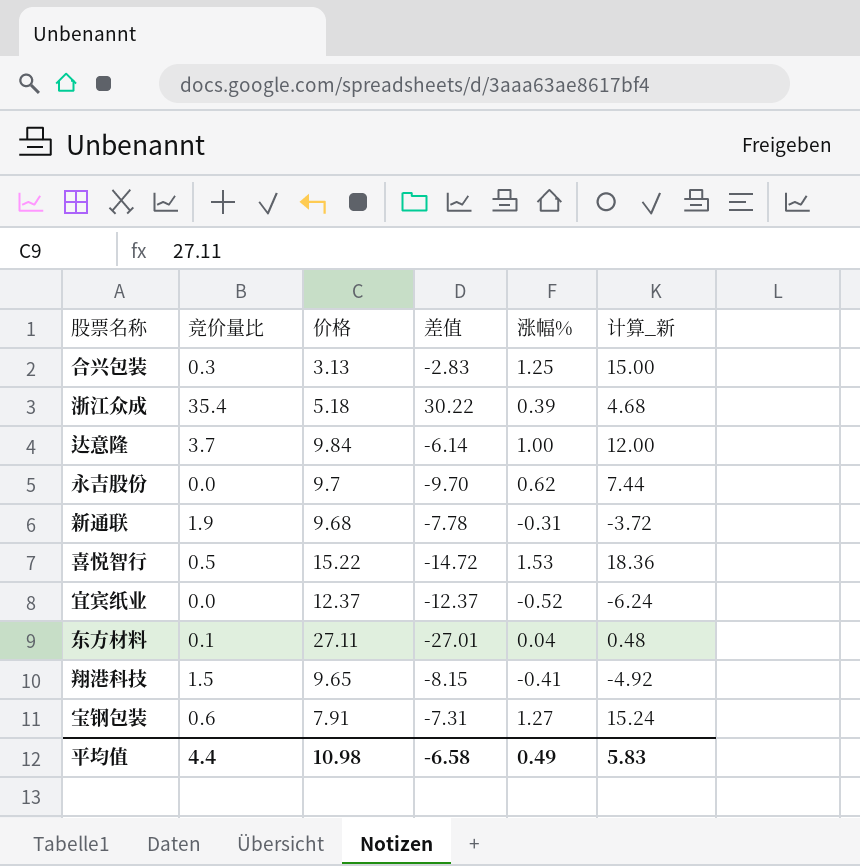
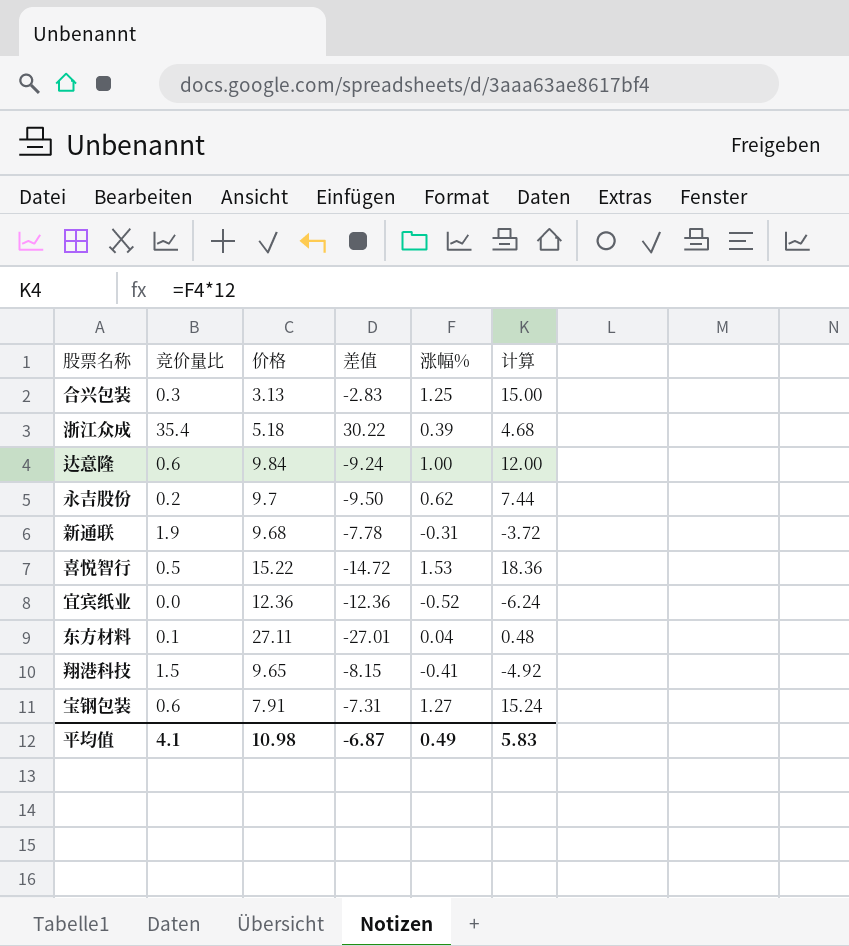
column name: 计算_新 -> 计算
达意隆 | 竞价量比: 3.7 -> 0.6
达意隆 | 差值: -6.14 -> -9.24
永吉股份 | 竞价量比: 0.0 -> 0.2
永吉股份 | 差值: -9.70 -> -9.50
宜宾纸业 | 价格: 12.37 -> 12.36
宜宾纸业 | 差值: -12.37 -> -12.36
平均值 | 竞价量比: 4.4 -> 4.1
平均值 | 差值: -6.58 -> -6.87

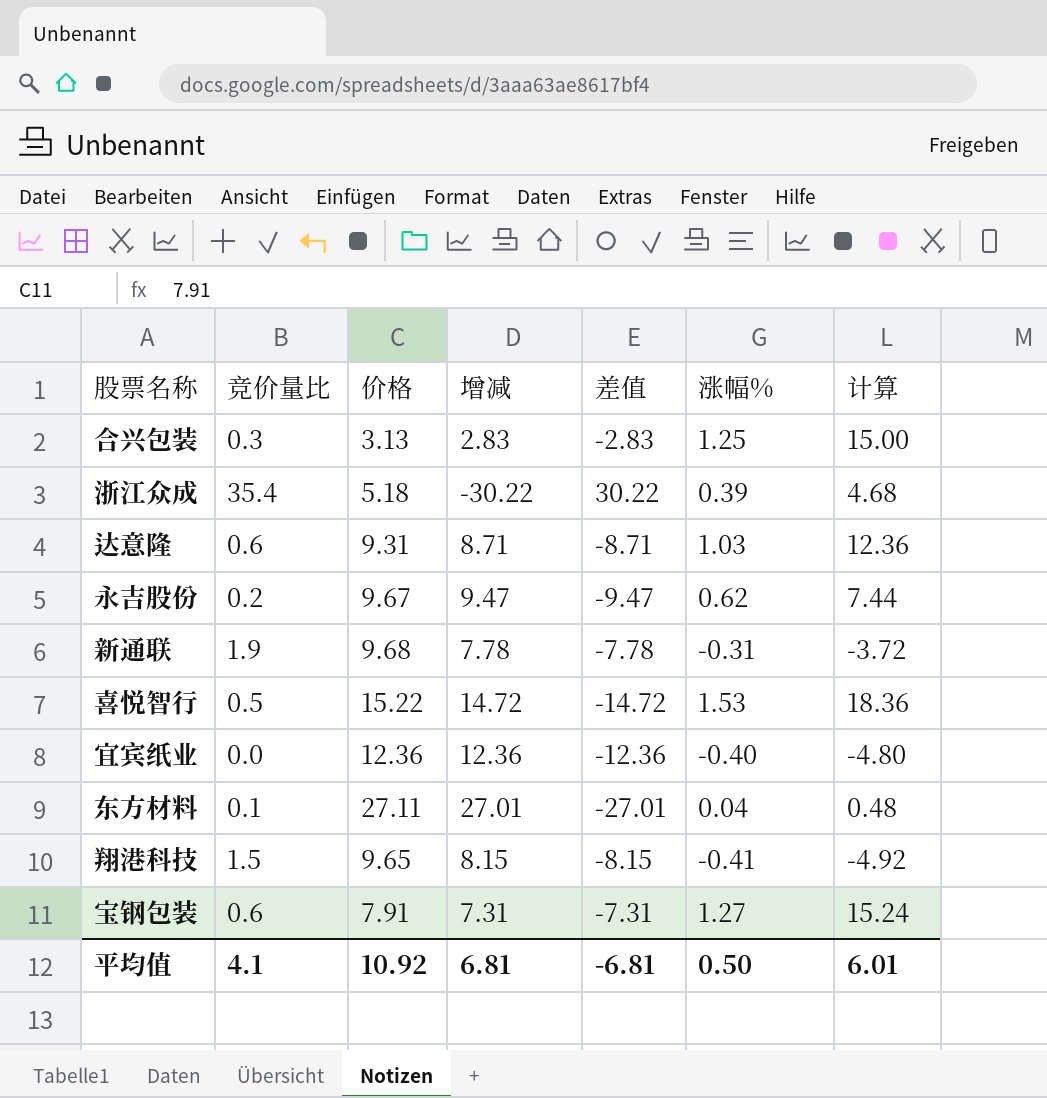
column 增减 | formula: none -> [价格] - [竞价量比]
达意隆 | 价格: 9.84 -> 9.31
达意隆 | 差值: -9.24 -> -8.71
达意隆 | 涨幅%: 1.00 -> 1.03
达意隆 | 计算: 12.00 -> 12.36
永吉股份 | 价格: 9.7 -> 9.67
永吉股份 | 差值: -9.50 -> -9.47
宜宾纸业 | 涨幅%: -0.52 -> -0.40
宜宾纸业 | 计算: -6.24 -> -4.80
平均值 | 价格: 10.98 -> 10.92
平均值 | 差值: -6.87 -> -6.81
平均值 | 涨幅%: 0.49 -> 0.50
平均值 | 计算: 5.83 -> 6.01

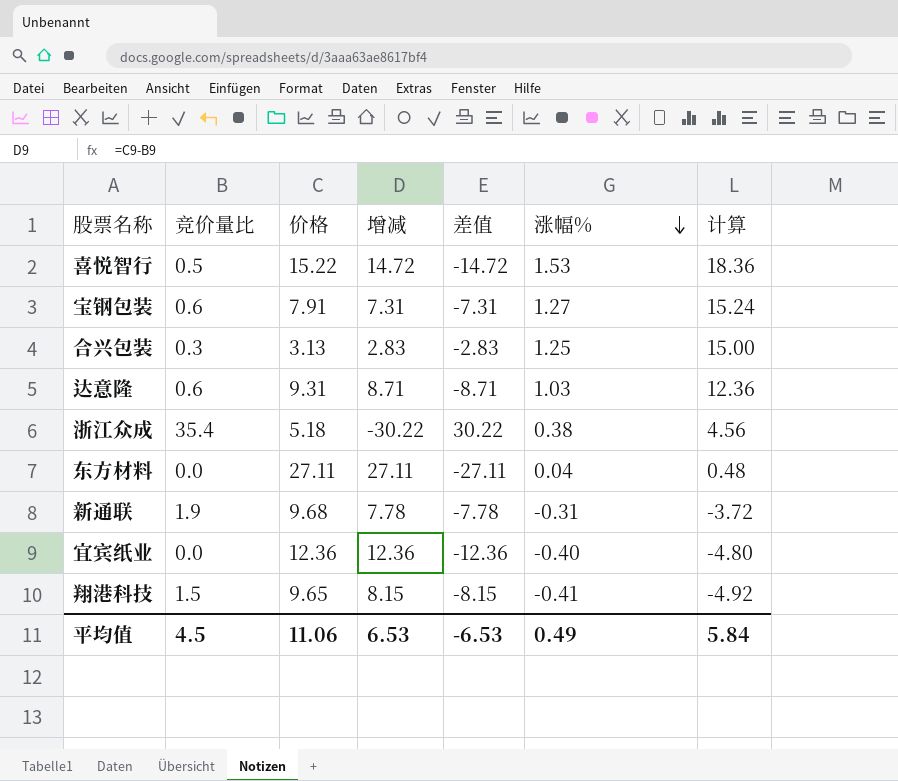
row order: none -> 涨幅% descending
row 永吉股份: 0.2 | 9.67 | 9.47 | -9.47 | 0.62 | 7.44 -> none
浙江众成 | 涨幅%: 0.39 -> 0.38
浙江众成 | 计算: 4.68 -> 4.56
东方材料 | 竞价量比: 0.1 -> 0.0
东方材料 | 增减: 27.01 -> 27.11
东方材料 | 差值: -27.01 -> -27.11
平均值 | 竞价量比: 4.1 -> 4.5
平均值 | 价格: 10.92 -> 11.06
平均值 | 增减: 6.81 -> 6.53
平均值 | 差值: -6.81 -> -6.53
平均值 | 涨幅%: 0.50 -> 0.49
平均值 | 计算: 6.01 -> 5.84

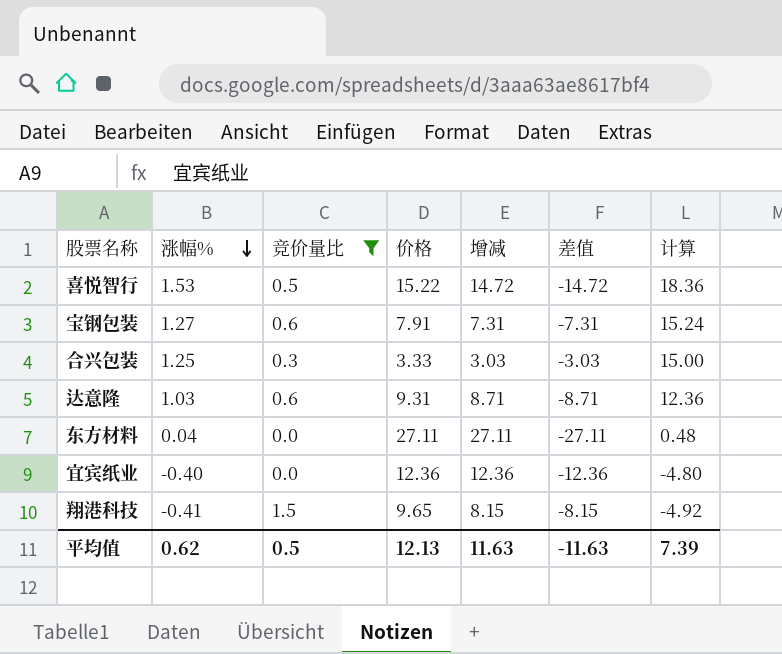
filter: none -> 竞价量比 <= 1.5
column 涨幅% | position: 6 -> 2
合兴包装 | 价格: 3.13 -> 3.33
合兴包装 | 增减: 2.83 -> 3.03
合兴包装 | 差值: -2.83 -> -3.03
平均值 | 涨幅%: 0.49 -> 0.62
平均值 | 竞价量比: 4.5 -> 0.5
平均值 | 价格: 11.06 -> 12.13
平均值 | 增减: 6.53 -> 11.63
平均值 | 差值: -6.53 -> -11.63
平均值 | 计算: 5.84 -> 7.39

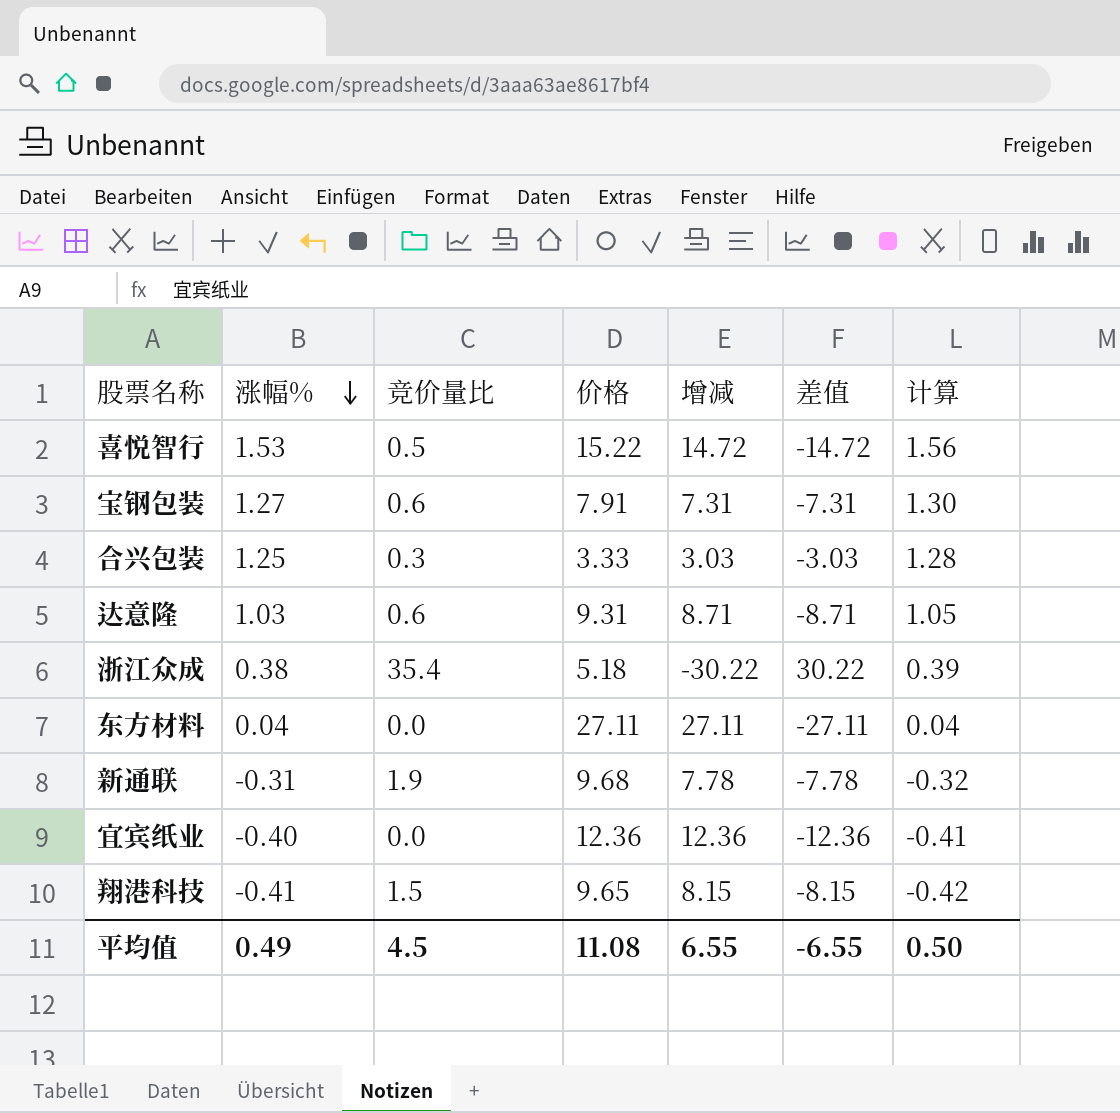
filter: 竞价量比 <= 1.5 -> none
column 计算 | formula: [涨幅%] * 12 -> [涨幅%] * 1.02
平均值 | 涨幅%: 0.62 -> 0.49
平均值 | 竞价量比: 0.5 -> 4.5
平均值 | 价格: 12.13 -> 11.08
平均值 | 增减: 11.63 -> 6.55
平均值 | 差值: -11.63 -> -6.55
平均值 | 计算: 7.39 -> 0.50

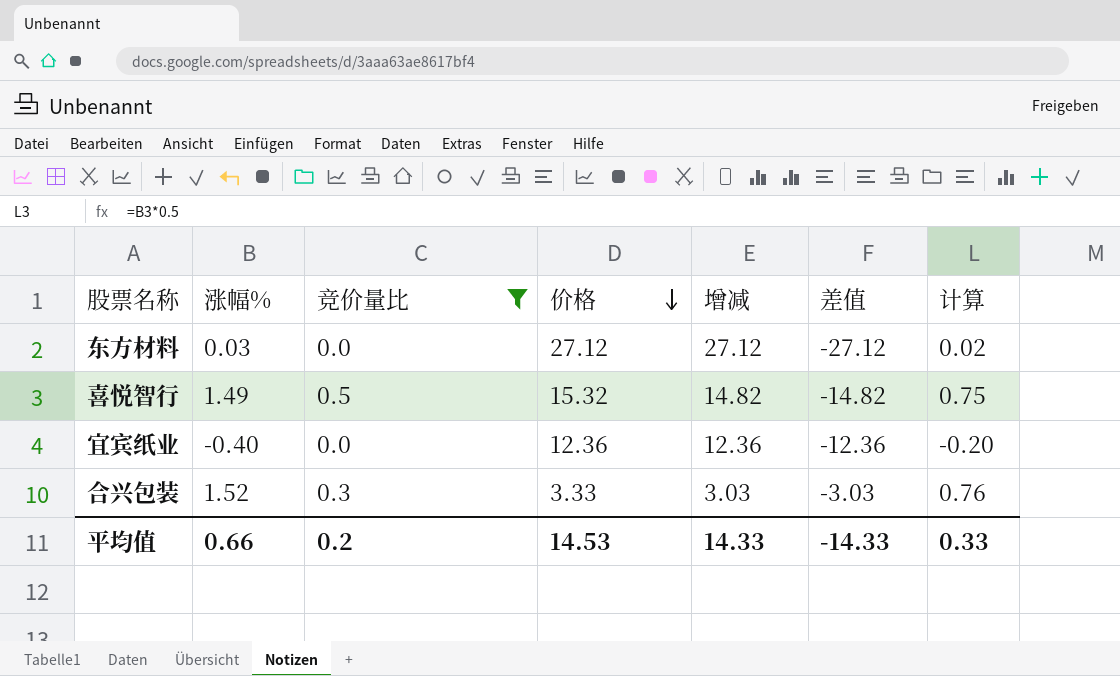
filter: none -> 竞价量比 <= 0.5
row order: 涨幅% descending -> 价格 descending
column 计算 | formula: [涨幅%] * 1.02 -> [涨幅%] * 0.5
东方材料 | 涨幅%: 0.04 -> 0.03
东方材料 | 价格: 27.11 -> 27.12
东方材料 | 增减: 27.11 -> 27.12
东方材料 | 差值: -27.11 -> -27.12
喜悦智行 | 涨幅%: 1.53 -> 1.49
喜悦智行 | 价格: 15.22 -> 15.32
喜悦智行 | 增减: 14.72 -> 14.82
喜悦智行 | 差值: -14.72 -> -14.82
合兴包装 | 涨幅%: 1.25 -> 1.52
平均值 | 涨幅%: 0.49 -> 0.66
平均值 | 竞价量比: 4.5 -> 0.2
平均值 | 价格: 11.08 -> 14.53
平均值 | 增减: 6.55 -> 14.33
平均值 | 差值: -6.55 -> -14.33
平均值 | 计算: 0.50 -> 0.33

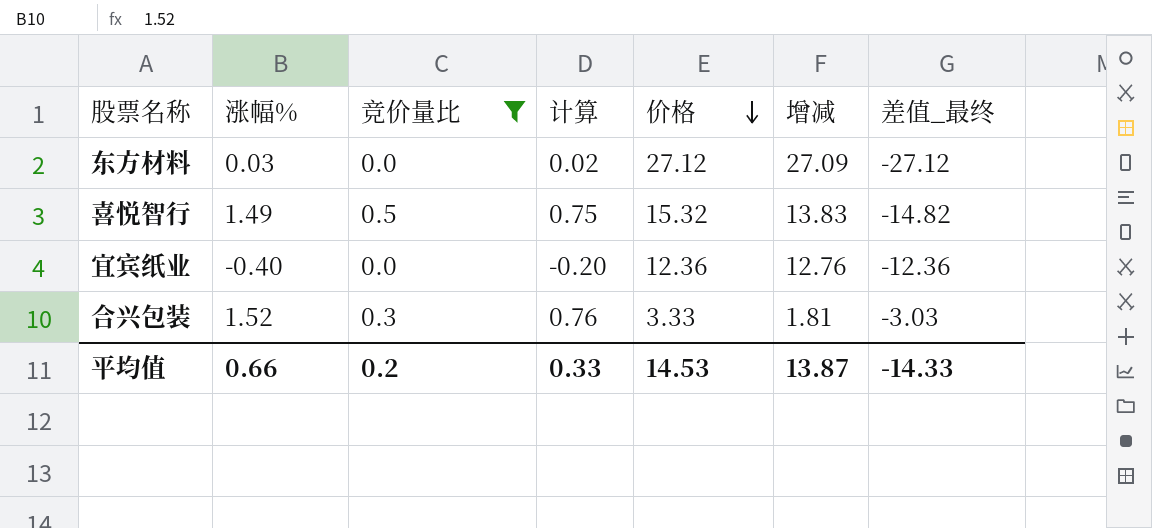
column 计算 | position: 7 -> 4
column 增减 | formula: [价格] - [竞价量比] -> [价格] - [涨幅%]
column name: 差值 -> 差值_最终
平均值 | 增减: 14.33 -> 13.87

